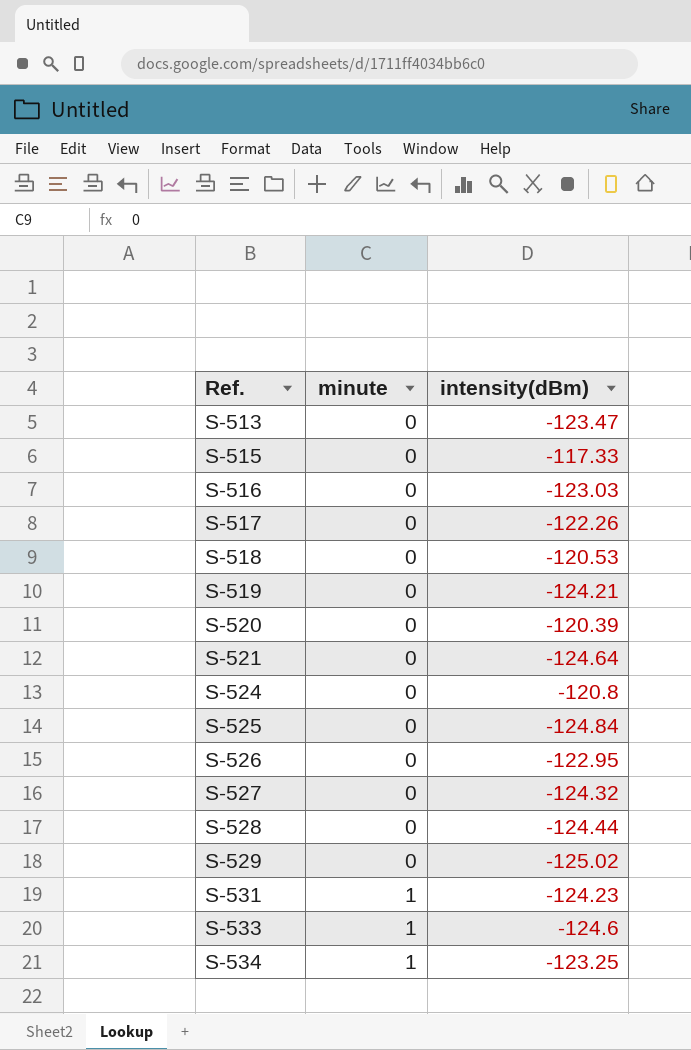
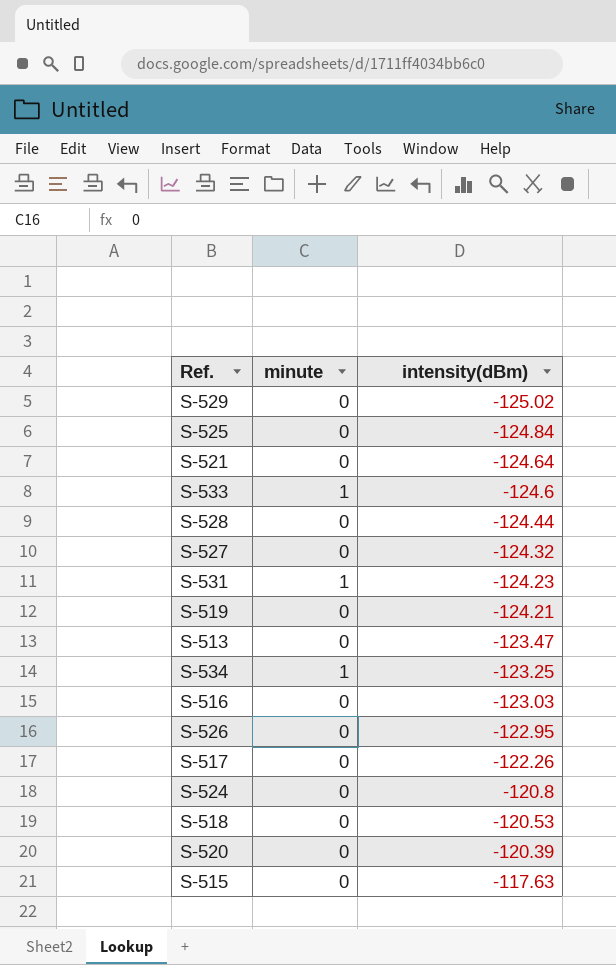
row order: Ref. ascending -> intensity(dBm) ascending
S-515 | intensity(dBm): -117.33 -> -117.63

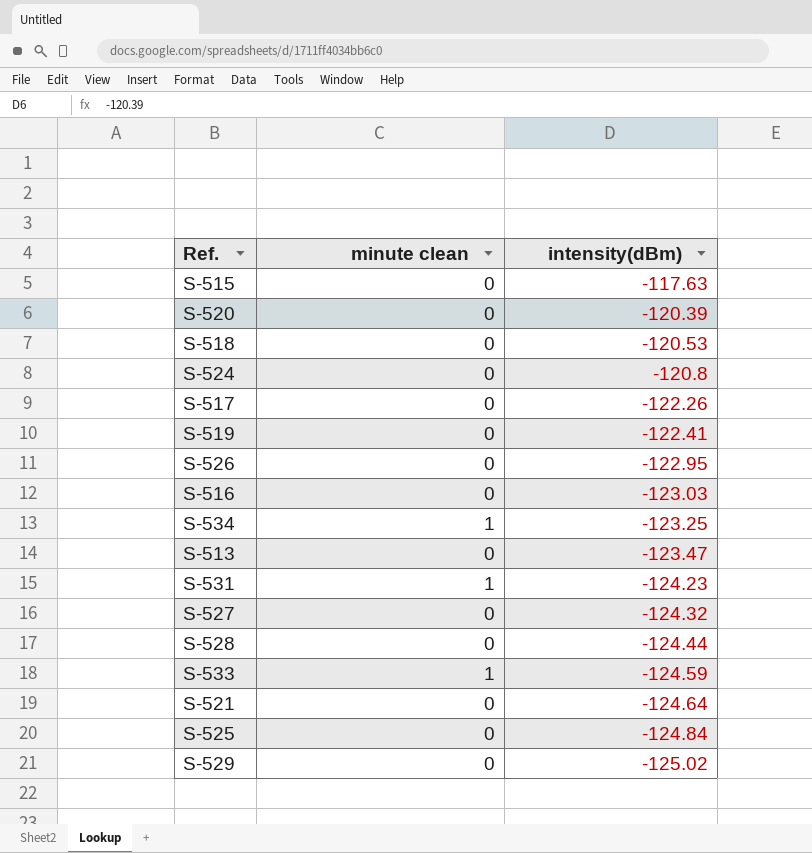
row order: intensity(dBm) ascending -> intensity(dBm) descending
column name: minute -> minute clean
S-519 | intensity(dBm): -124.21 -> -122.41
S-533 | intensity(dBm): -124.6 -> -124.59

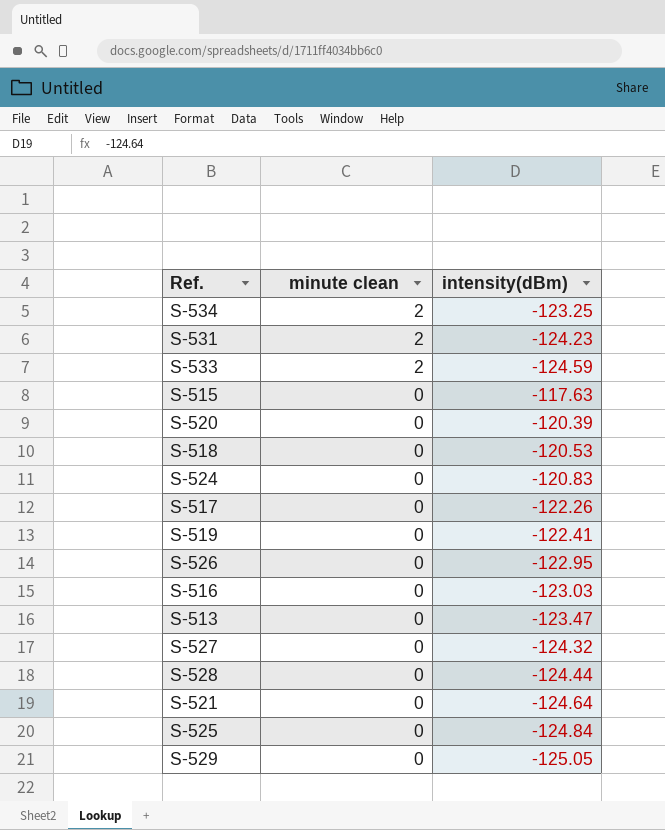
row order: intensity(dBm) descending -> minute clean descending
S-534 | minute clean: 1 -> 2
S-531 | minute clean: 1 -> 2
S-533 | minute clean: 1 -> 2
S-524 | intensity(dBm): -120.8 -> -120.83
S-529 | intensity(dBm): -125.02 -> -125.05

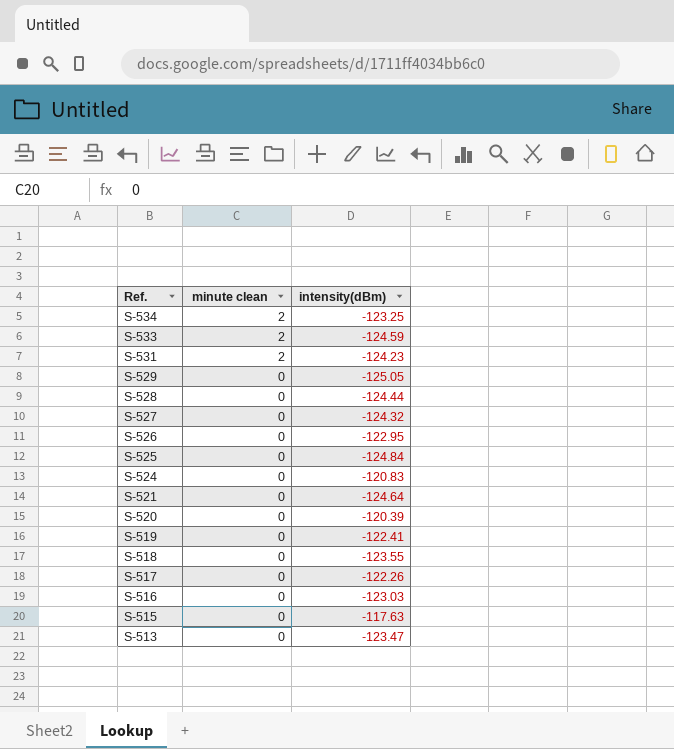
row order: minute clean descending -> Ref. descending
S-518 | intensity(dBm): -120.53 -> -123.55

